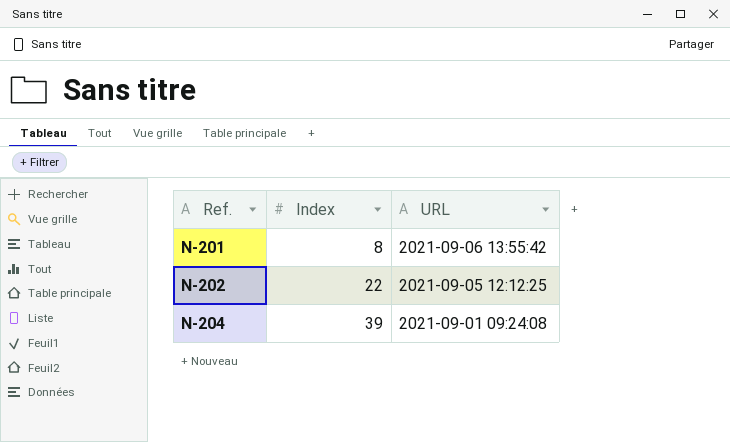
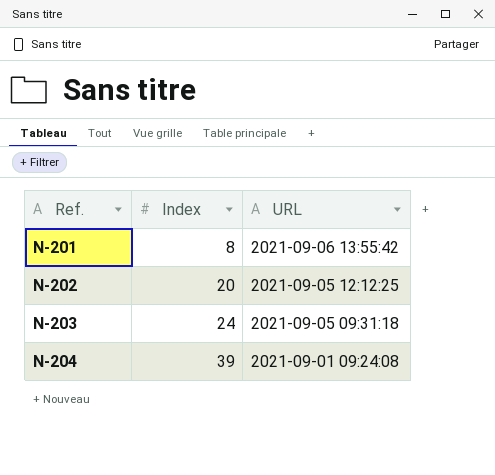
N-202 | Index: 22 -> 20
row N-203: none -> 24 | 2021-09-05 09:31:18

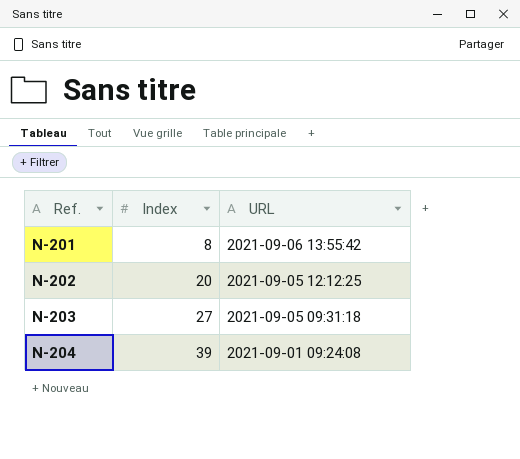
N-203 | Index: 24 -> 27

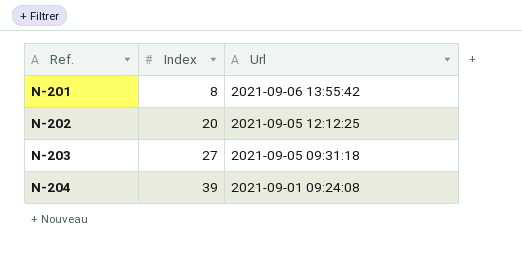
column name: URL -> Url

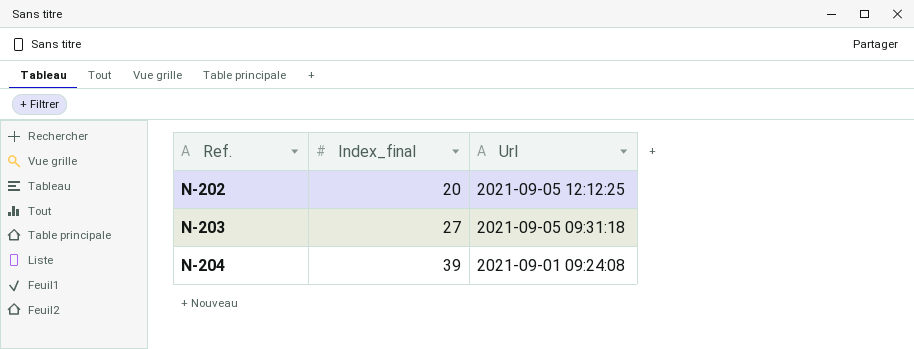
column name: Index -> Index_final
row N-201: 8 | 2021-09-06 13:55:42 -> none

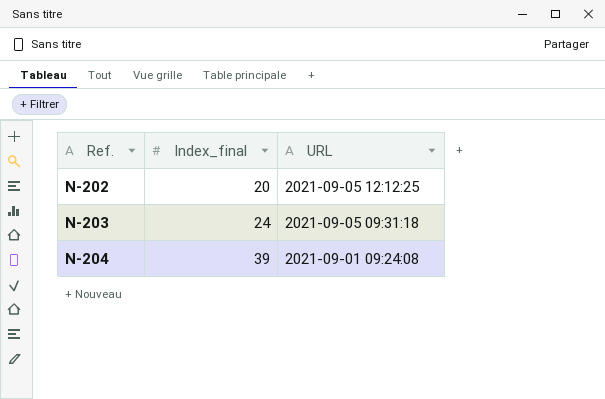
column name: Url -> URL
N-203 | Index_final: 27 -> 24

